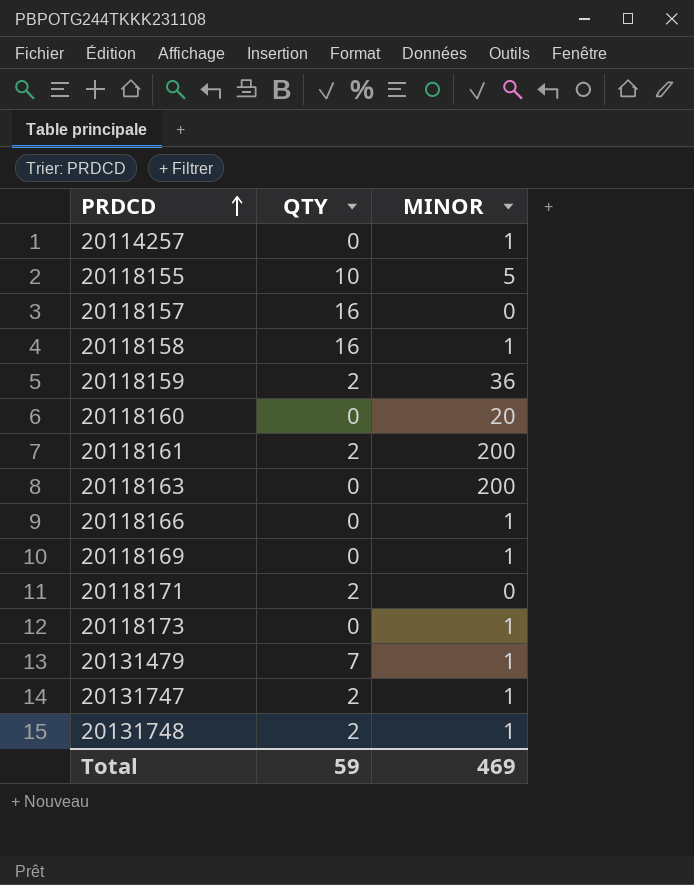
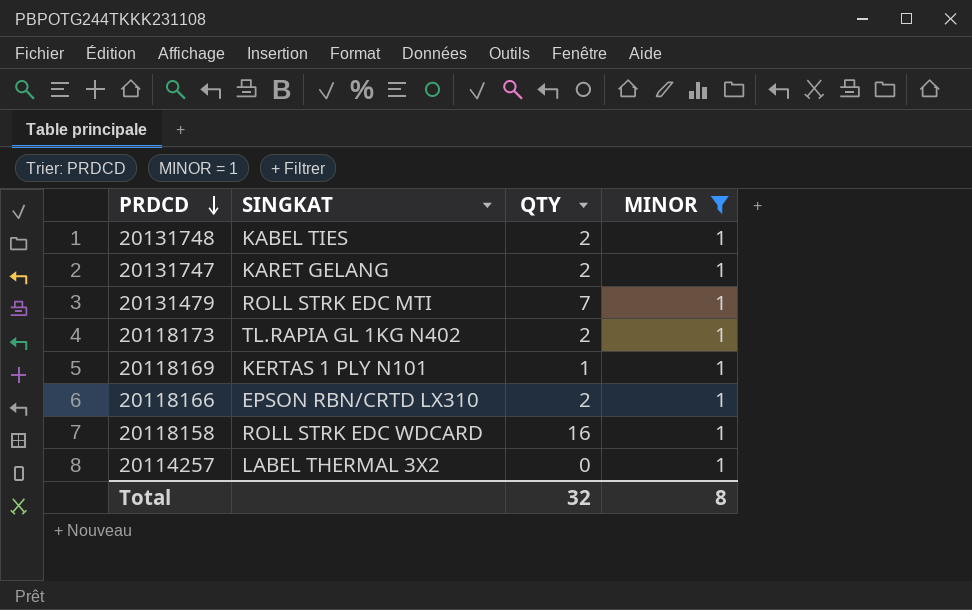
filter: none -> MINOR = 1
row order: PRDCD ascending -> PRDCD descending
column SINGKAT | position: none -> 2
20118173 | QTY: 0 -> 2
20118169 | QTY: 0 -> 1
20118166 | QTY: 0 -> 2
Total | QTY: 59 -> 32
Total | MINOR: 469 -> 8

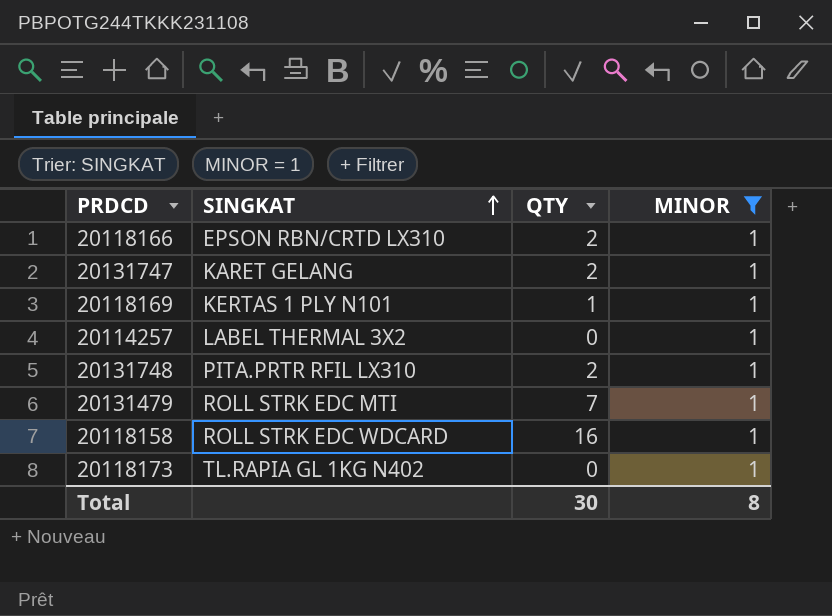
row order: PRDCD descending -> SINGKAT ascending
20131748 | SINGKAT: KABEL TIES -> PITA.PRTR RFIL LX310
20118173 | QTY: 2 -> 0
Total | QTY: 32 -> 30

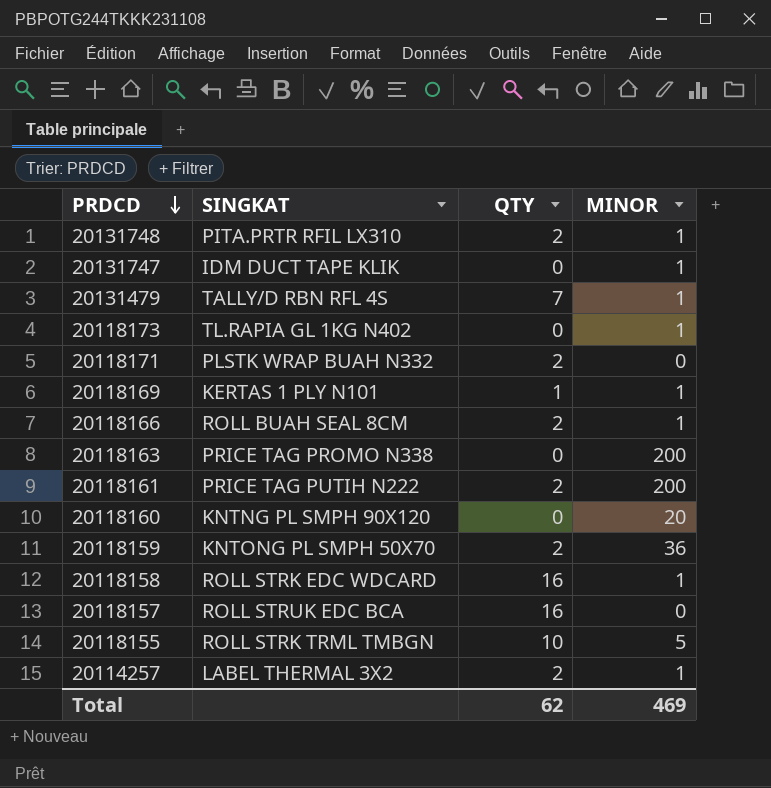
filter: MINOR = 1 -> none
row order: SINGKAT ascending -> PRDCD descending
20131747 | SINGKAT: KARET GELANG -> IDM DUCT TAPE KLIK
20131747 | QTY: 2 -> 0
20131479 | SINGKAT: ROLL STRK EDC MTI -> TALLY/D RBN RFL 4S
20118166 | SINGKAT: EPSON RBN/CRTD LX310 -> ROLL BUAH SEAL 8CM
20114257 | QTY: 0 -> 2
Total | QTY: 30 -> 62
Total | MINOR: 8 -> 469

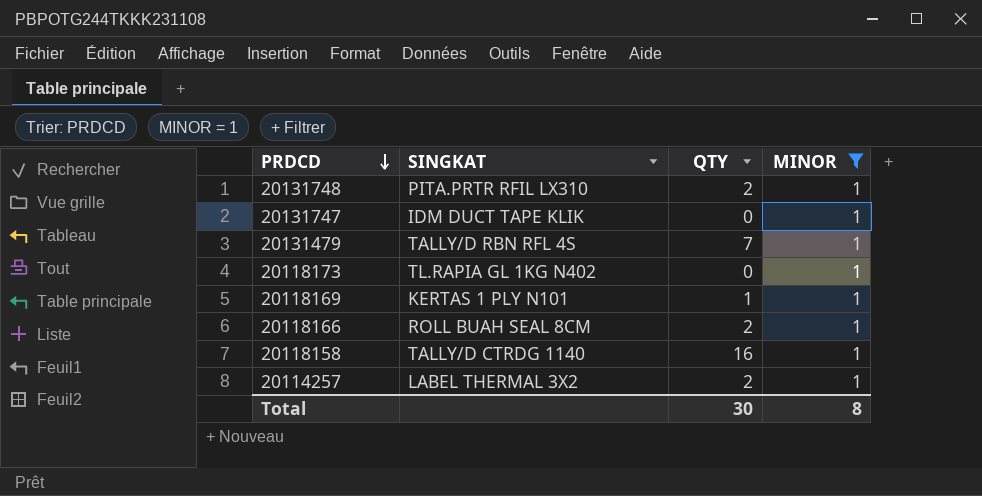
filter: none -> MINOR = 1
20118158 | SINGKAT: ROLL STRK EDC WDCARD -> TALLY/D CTRDG 1140
Total | QTY: 62 -> 30
Total | MINOR: 469 -> 8

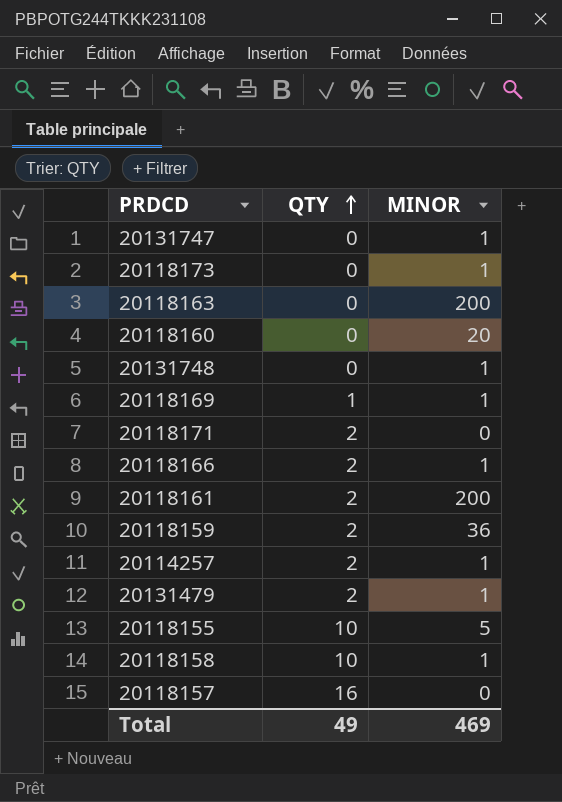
filter: MINOR = 1 -> none
row order: PRDCD descending -> QTY ascending
column SINGKAT | position: 2 -> none
20131748 | QTY: 2 -> 0
20131479 | QTY: 7 -> 2
20118158 | QTY: 16 -> 10
Total | QTY: 30 -> 49
Total | MINOR: 8 -> 469

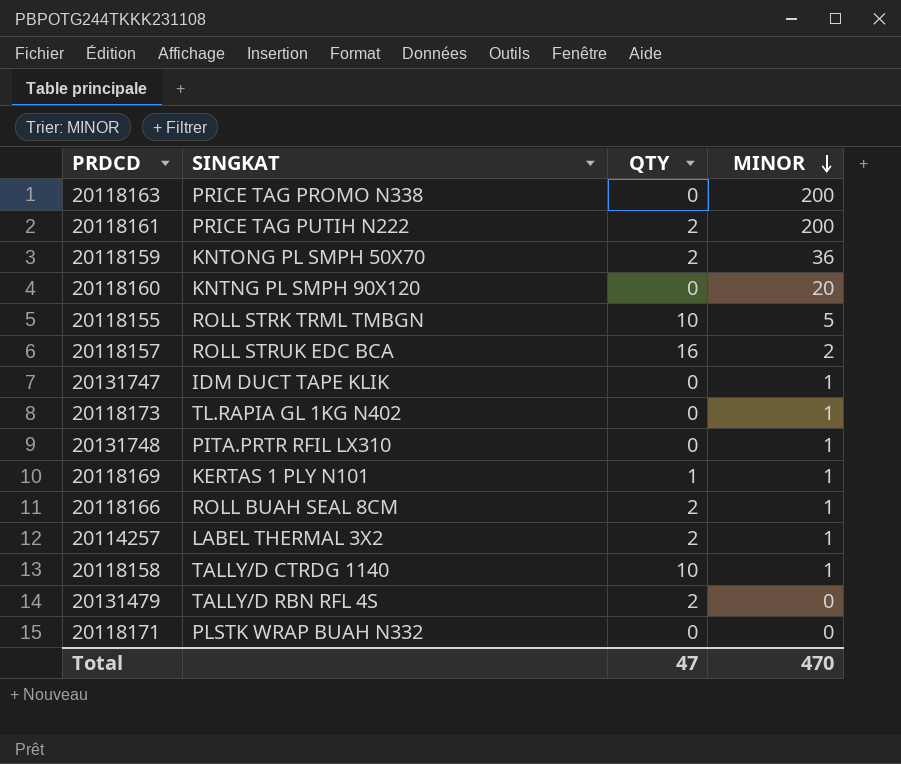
row order: QTY ascending -> MINOR descending
column SINGKAT | position: none -> 2
20118157 | MINOR: 0 -> 2
20131479 | MINOR: 1 -> 0
20118171 | QTY: 2 -> 0
Total | QTY: 49 -> 47
Total | MINOR: 469 -> 470

